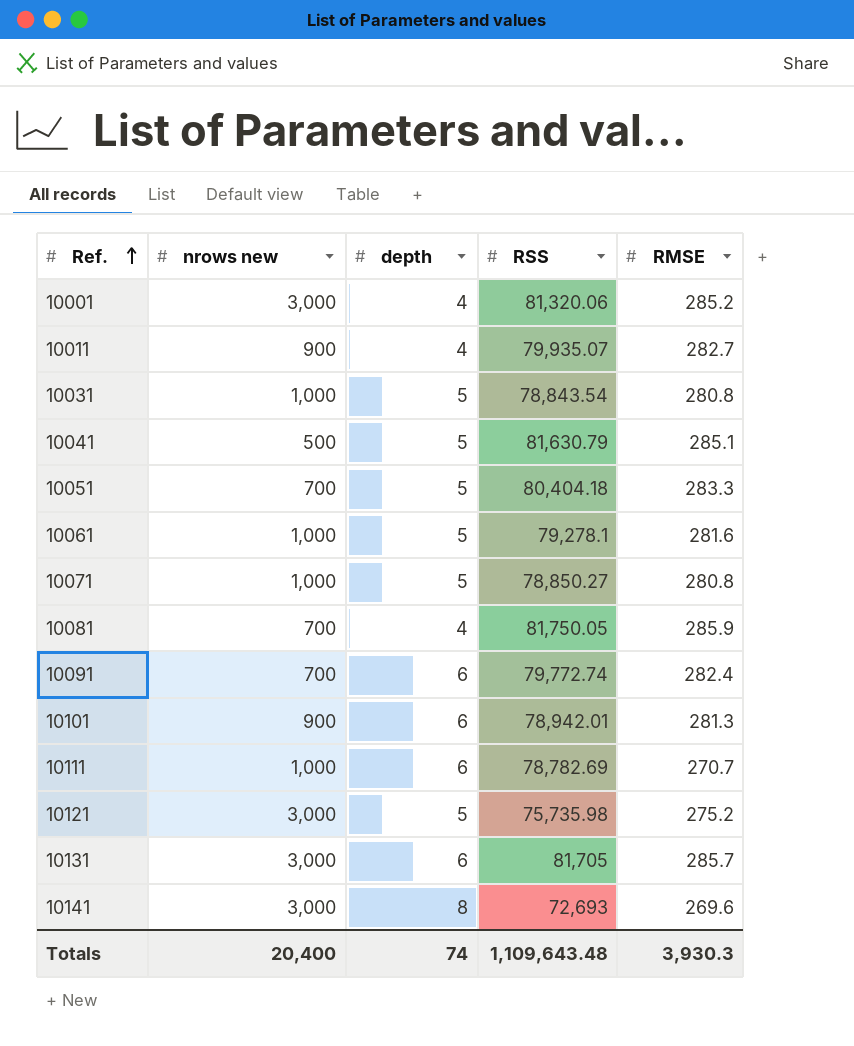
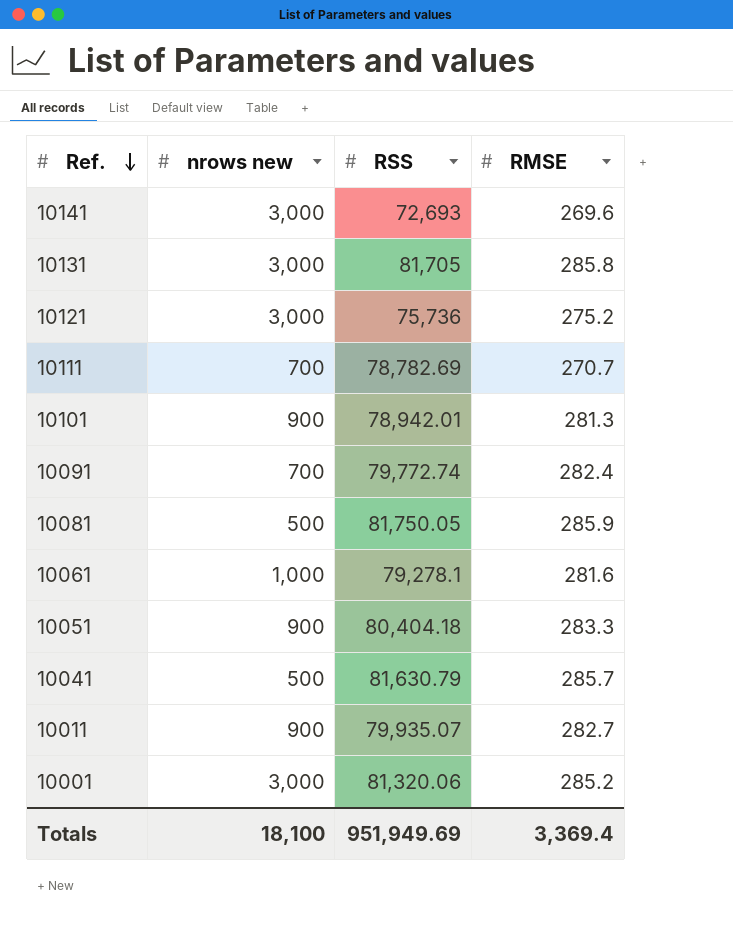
row order: Ref. ascending -> Ref. descending
column depth | position: 3 -> none
row 10031: 1,000 | 5 | 78,843.54 | 280.8 -> none
row 10071: 1,000 | 5 | 78,850.27 | 280.8 -> none
10131 | RMSE: 285.7 -> 285.8
10121 | RSS: 75,735.98 -> 75,736
10111 | nrows new: 1,000 -> 700
10081 | nrows new: 700 -> 500
10051 | nrows new: 700 -> 900
10041 | RMSE: 285.1 -> 285.7
Totals | nrows new: 20,400 -> 18,100
Totals | RSS: 1,109,643.48 -> 951,949.69
Totals | RMSE: 3,930.3 -> 3,369.4

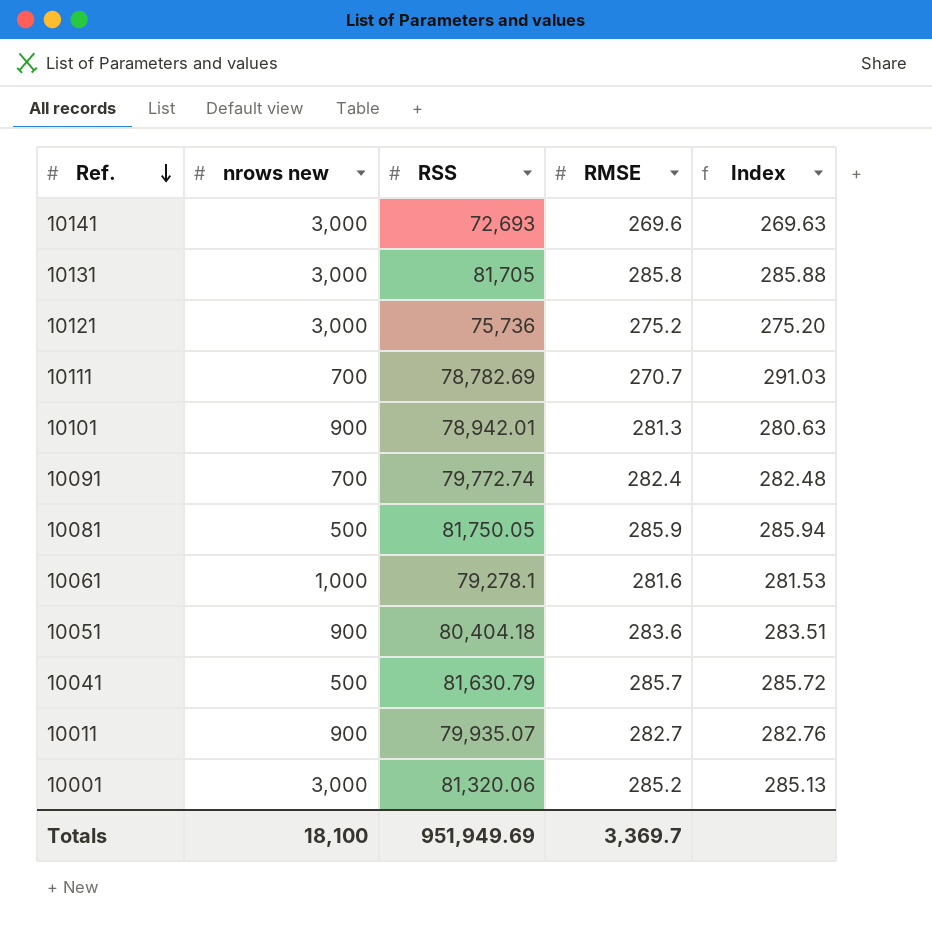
column Index | formula: none -> [RSS] / [RMSE]
10051 | RMSE: 283.3 -> 283.6
Totals | RMSE: 3,369.4 -> 3,369.7

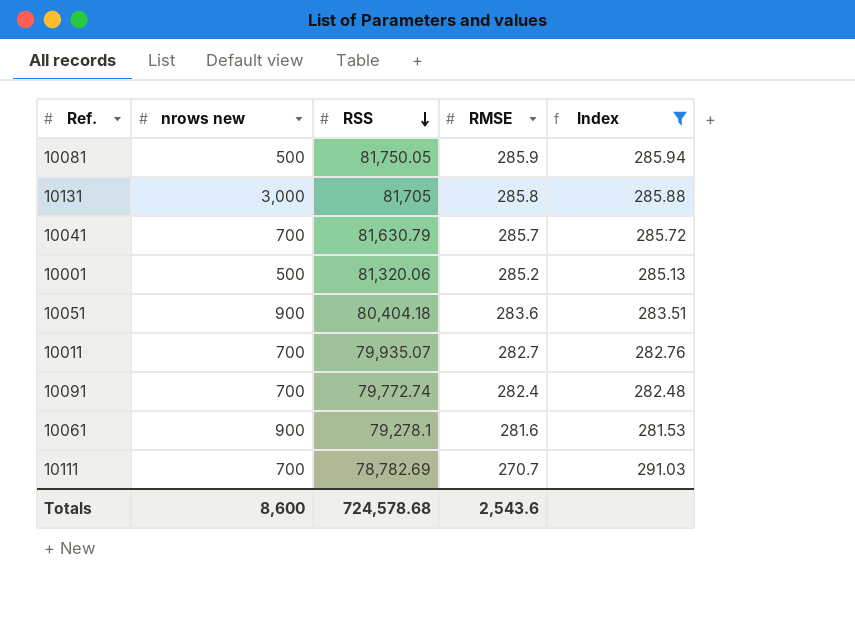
filter: none -> Index >= 281.53
row order: Ref. descending -> RSS descending
10041 | nrows new: 500 -> 700
10001 | nrows new: 3,000 -> 500
10011 | nrows new: 900 -> 700
10061 | nrows new: 1,000 -> 900
Totals | nrows new: 18,100 -> 8,600
Totals | RSS: 951,949.69 -> 724,578.68
Totals | RMSE: 3,369.7 -> 2,543.6

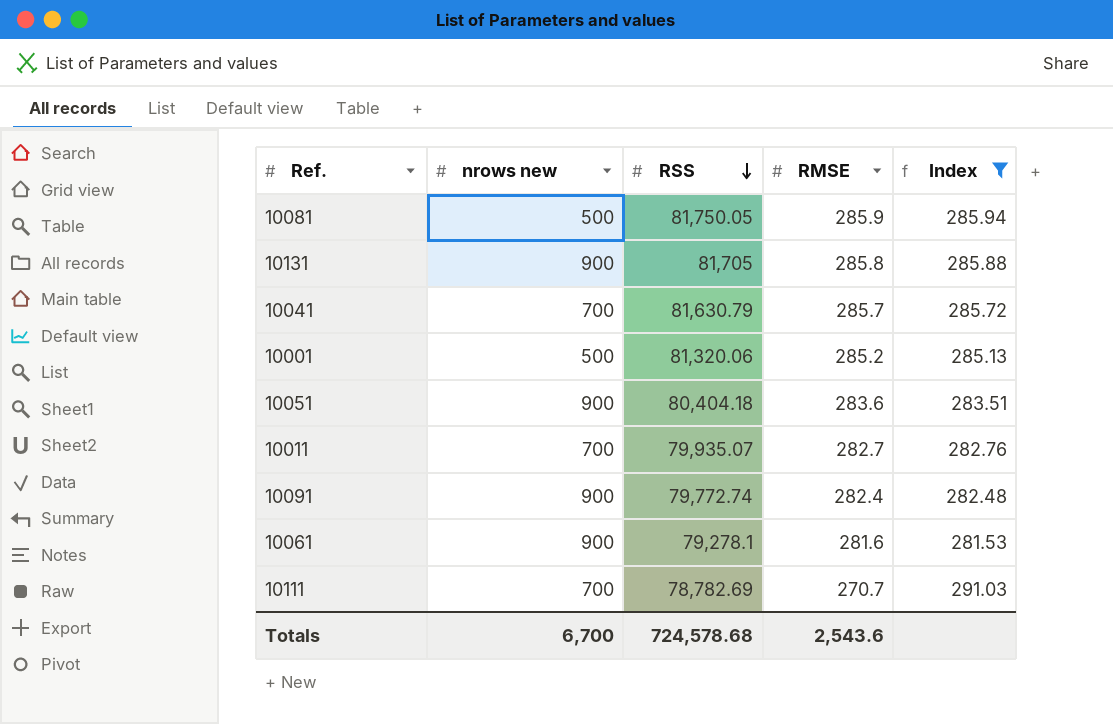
10131 | nrows new: 3,000 -> 900
10091 | nrows new: 700 -> 900
Totals | nrows new: 8,600 -> 6,700

